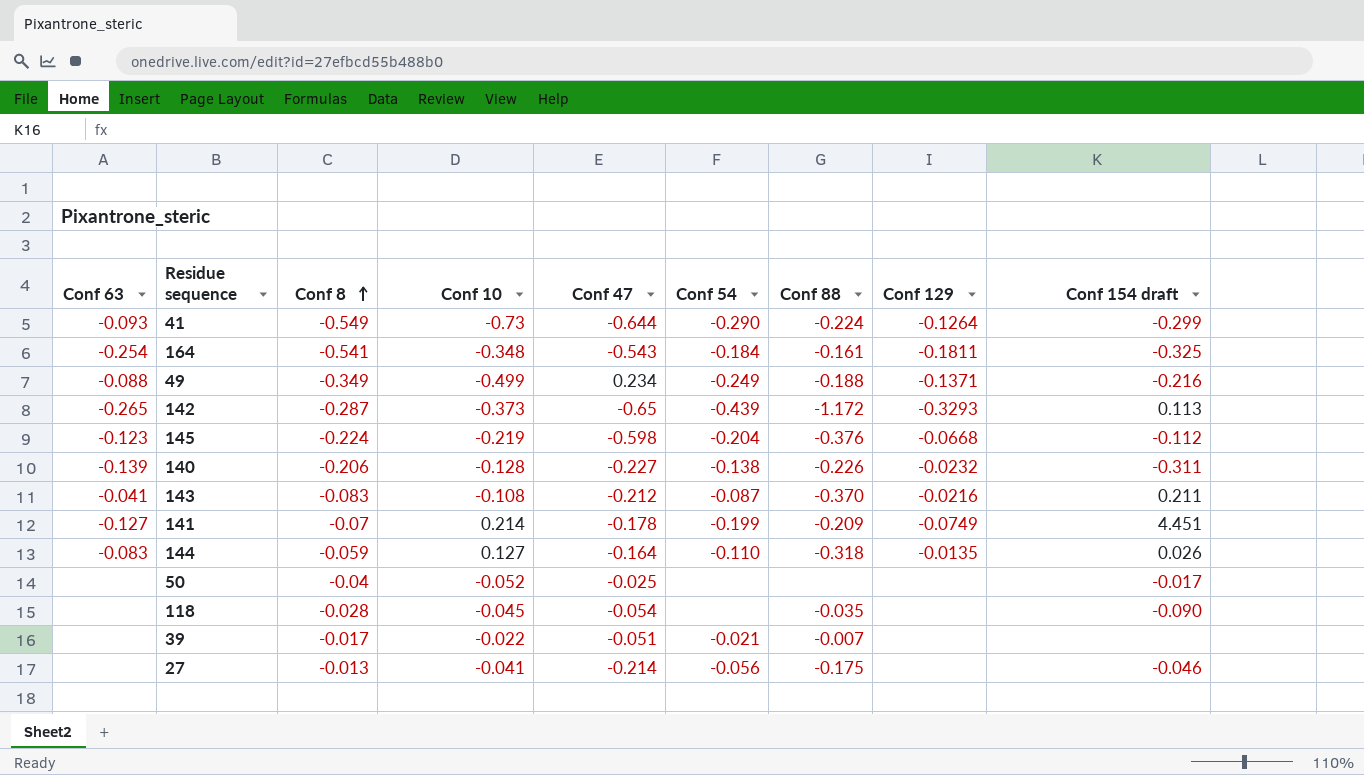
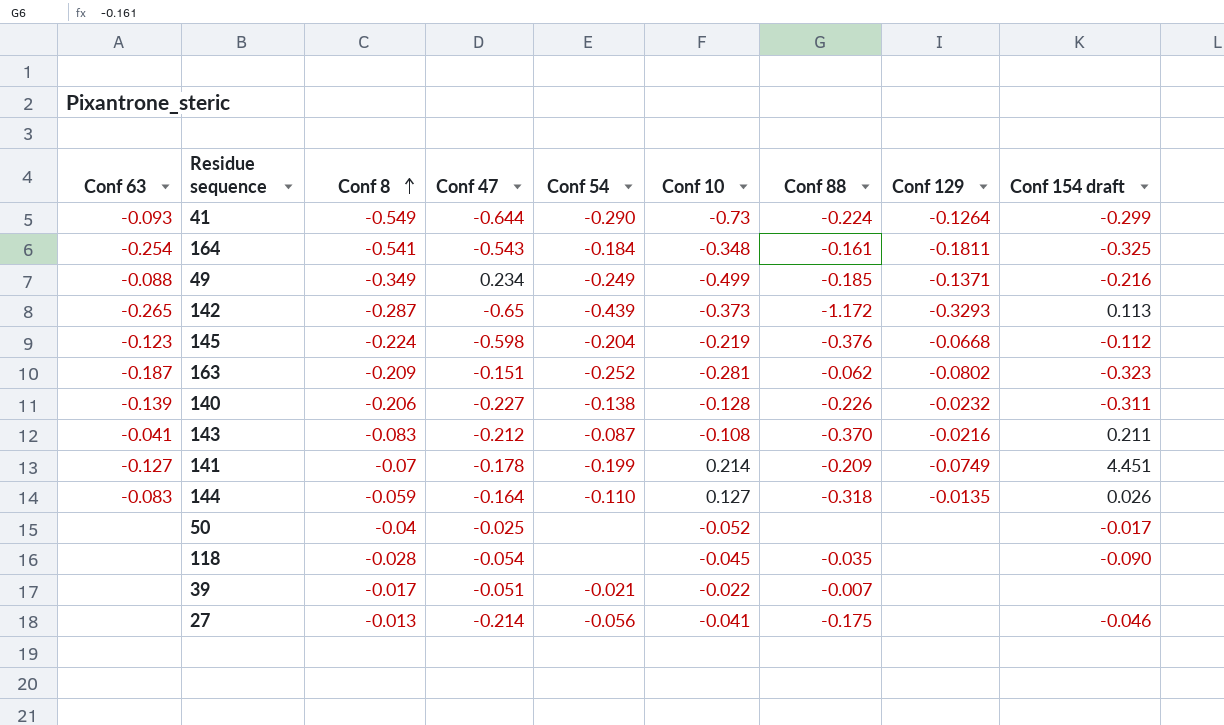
column Conf 10 | position: 4 -> 6
49 | Conf 88: -0.188 -> -0.185
row 163: none -> -0.187 | -0.209 | -0.151 | -0.252 | -0.281 | -0.062 | -0.0802 | -0.323

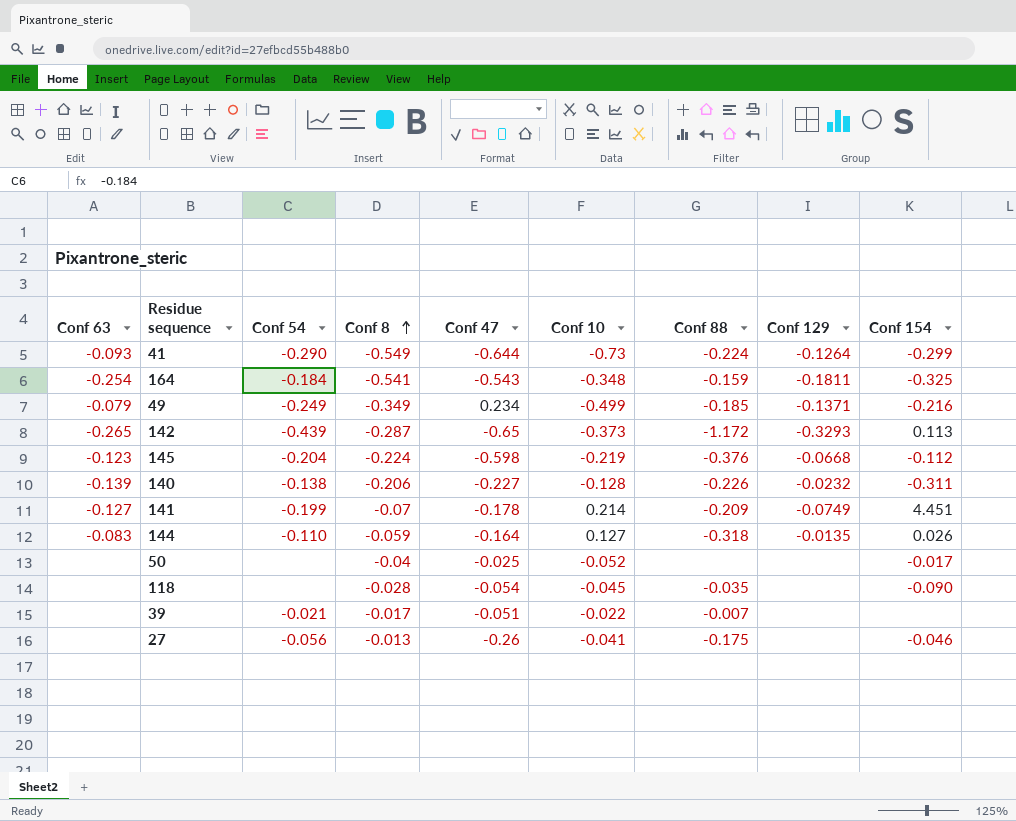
column Conf 54 | position: 5 -> 3
column name: Conf 154 draft -> Conf 154
row 163: -0.187 | -0.209 | -0.151 | -0.252 | -0.281 | -0.062 | -0.0802 | -0.323 -> none
row 143: -0.041 | -0.083 | -0.212 | -0.087 | -0.108 | -0.370 | -0.0216 | 0.211 -> none
164 | Conf 88: -0.161 -> -0.159
49 | Conf 63: -0.088 -> -0.079
27 | Conf 47: -0.214 -> -0.26

